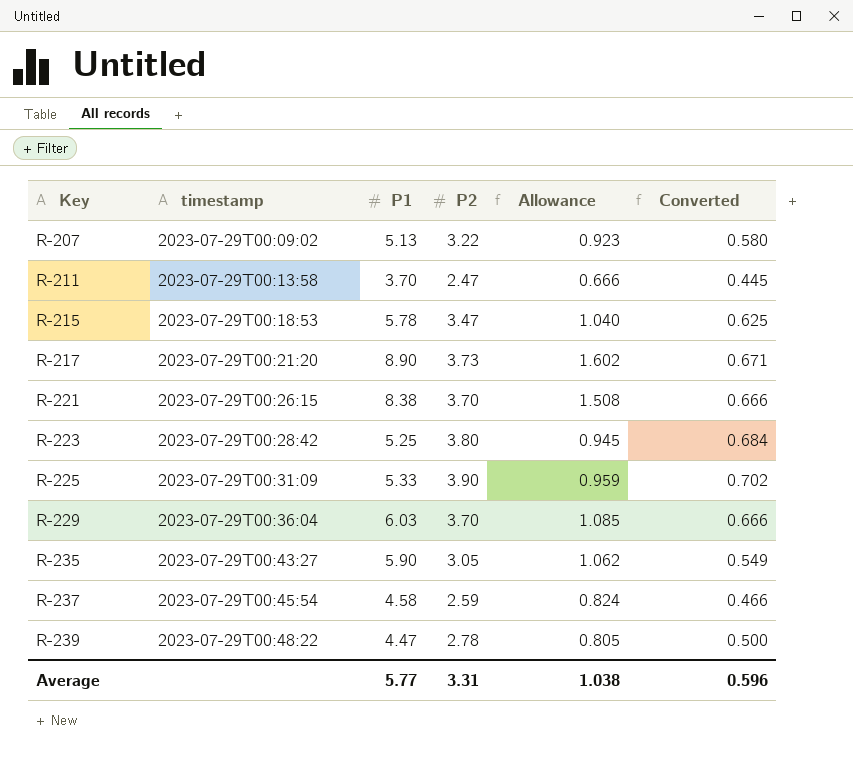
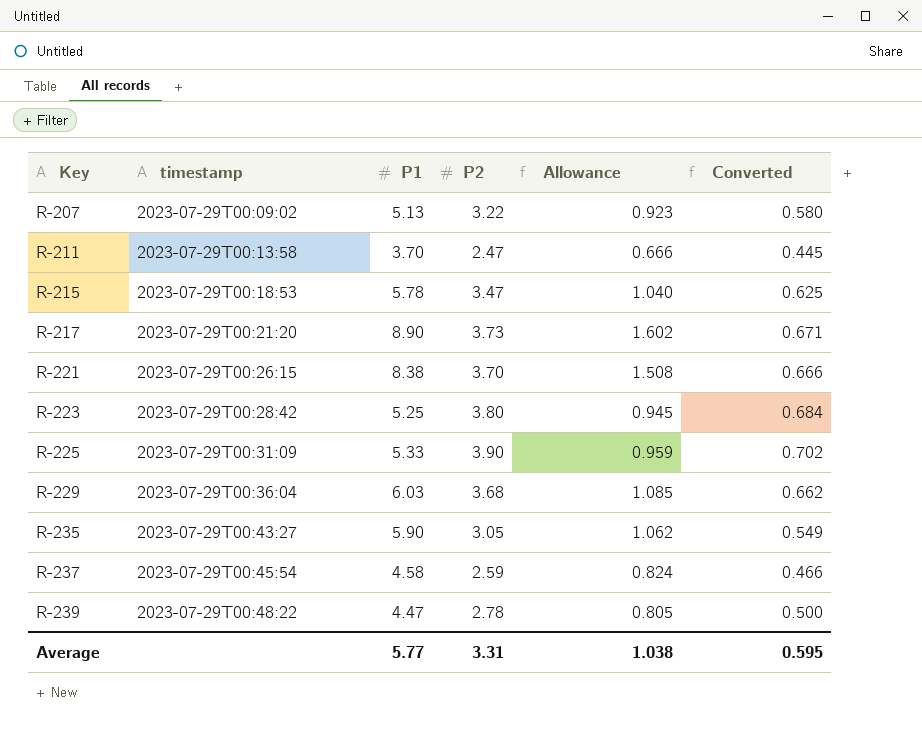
R-229 | P2: 3.70 -> 3.68
R-229 | Converted: 0.666 -> 0.662
Average | Converted: 0.596 -> 0.595

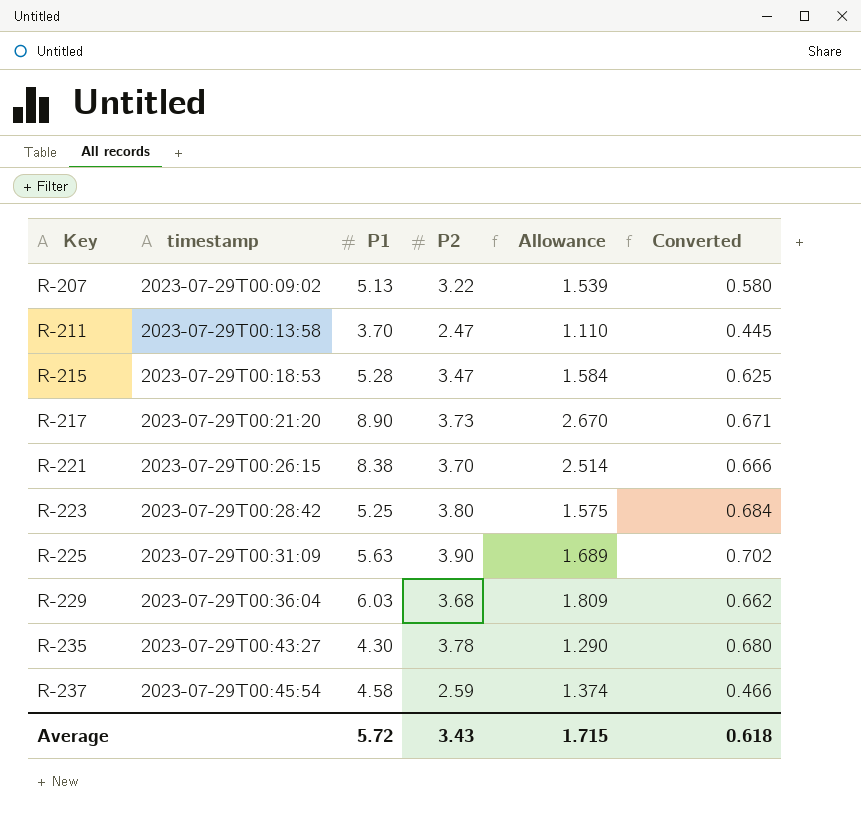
column Allowance | formula: [P1] * 0.18 -> [P1] * 0.3
row R-239: 2023-07-29T00:48:22 | 4.47 | 2.78 | 0.805 | 0.500 -> none
R-215 | P1: 5.78 -> 5.28
R-225 | P1: 5.33 -> 5.63
R-235 | P1: 5.90 -> 4.30
R-235 | P2: 3.05 -> 3.78
R-235 | Converted: 0.549 -> 0.680
Average | P1: 5.77 -> 5.72
Average | P2: 3.31 -> 3.43
Average | Allowance: 1.038 -> 1.715
Average | Converted: 0.595 -> 0.618

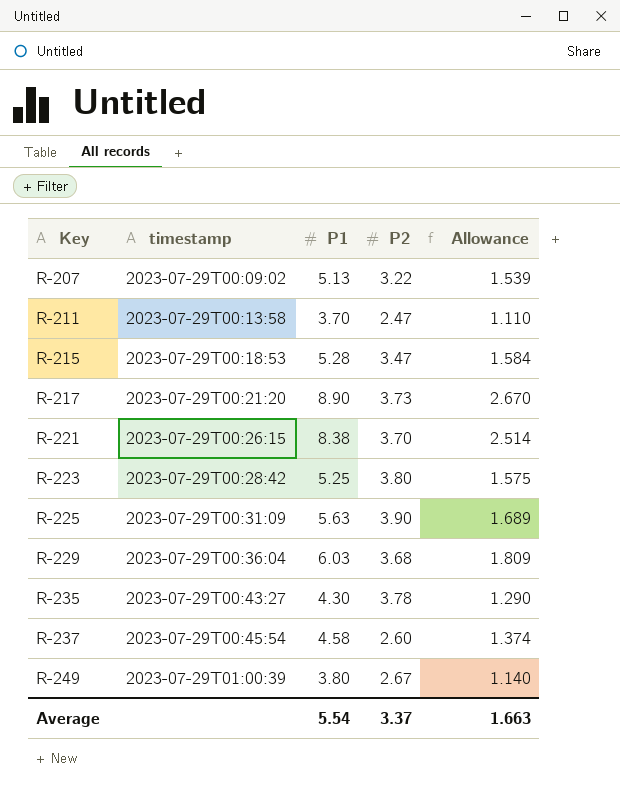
column Converted | formula: [P2] * 0.18 -> none
R-237 | P2: 2.59 -> 2.60
row R-249: none -> 2023-07-29T01:00:39 | 3.80 | 2.67 | 1.140
Average | P1: 5.72 -> 5.54
Average | P2: 3.43 -> 3.37
Average | Allowance: 1.715 -> 1.663

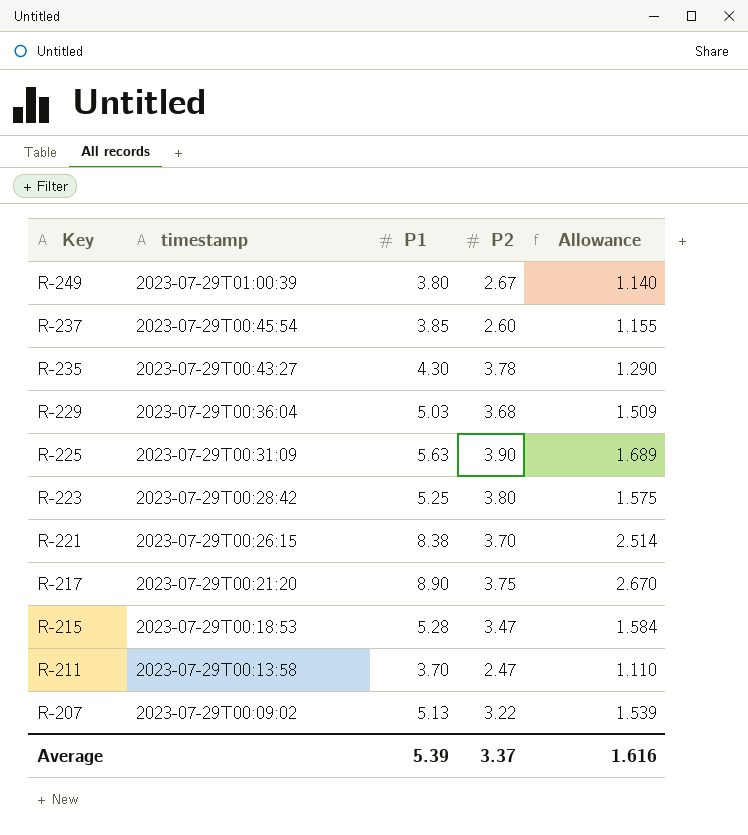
row order: Key ascending -> Key descending
R-237 | P1: 4.58 -> 3.85
R-237 | Allowance: 1.374 -> 1.155
R-229 | P1: 6.03 -> 5.03
R-229 | Allowance: 1.809 -> 1.509
R-217 | P2: 3.73 -> 3.75
Average | P1: 5.54 -> 5.39
Average | Allowance: 1.663 -> 1.616

